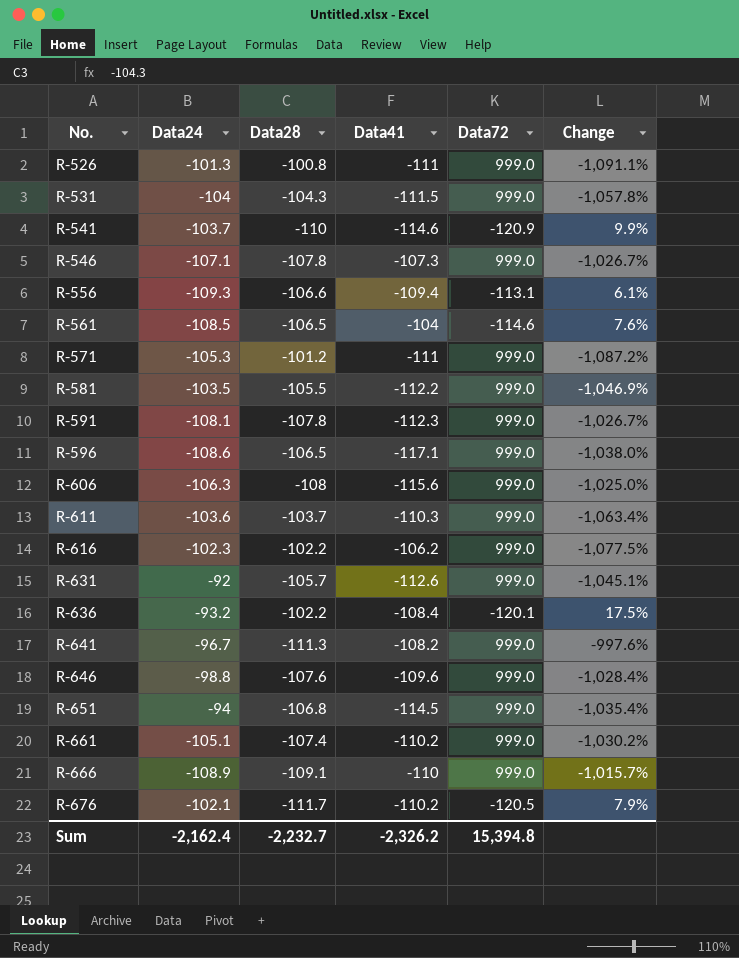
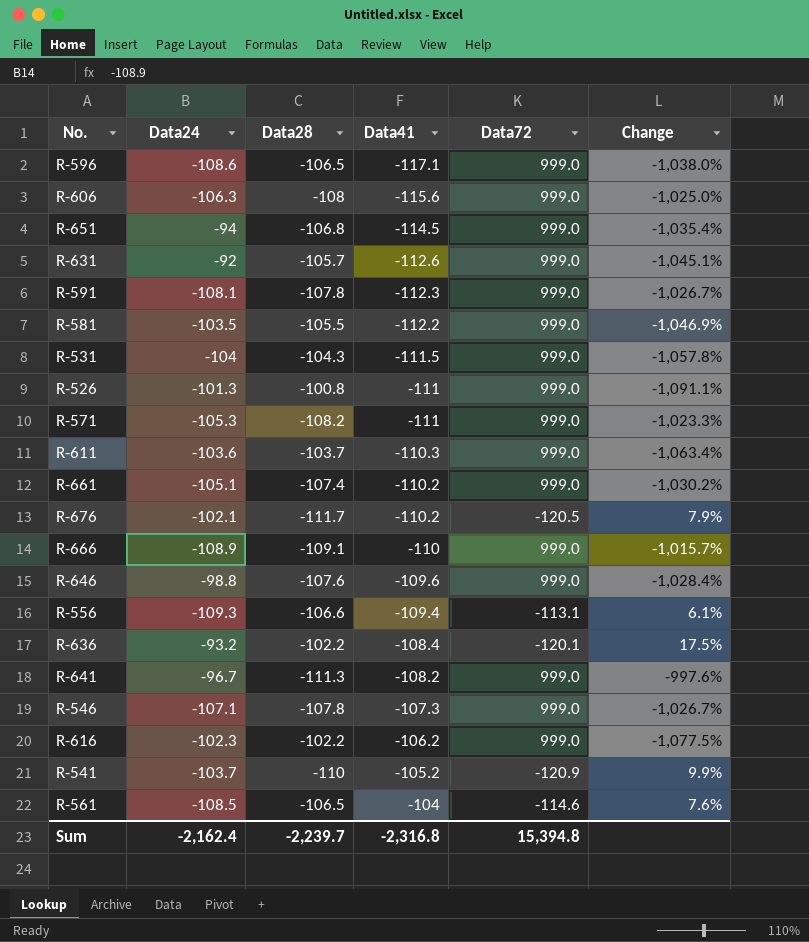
row order: No. ascending -> Data41 ascending
R-571 | Data28: -101.2 -> -108.2
R-571 | Change: -1,087.2% -> -1,023.3%
R-541 | Data41: -114.6 -> -105.2
Sum | Data28: -2,232.7 -> -2,239.7
Sum | Data41: -2,326.2 -> -2,316.8

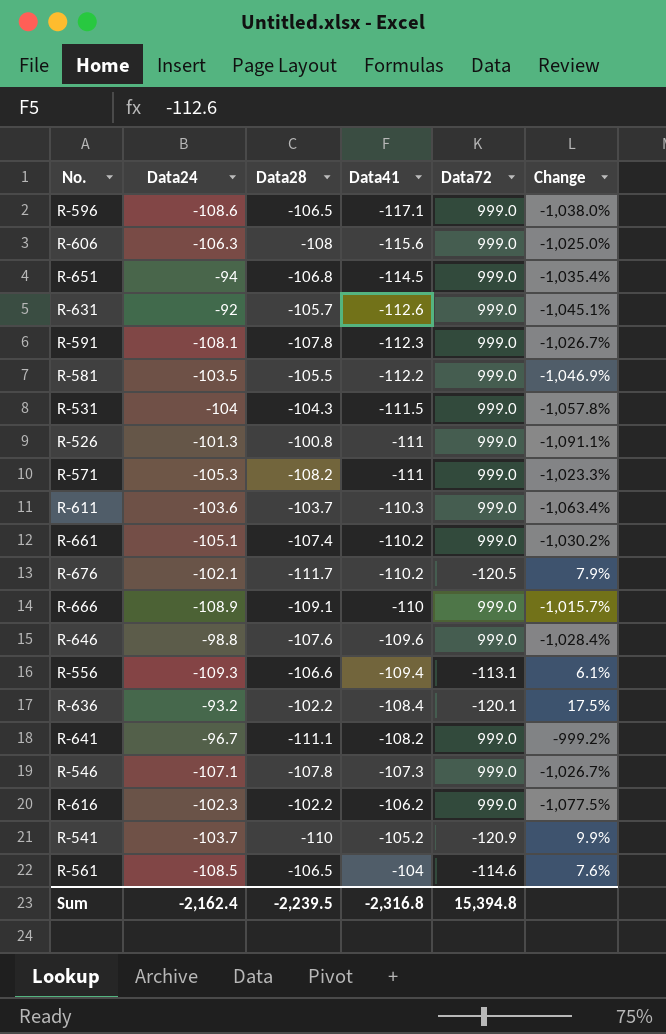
R-641 | Data28: -111.3 -> -111.1
R-641 | Change: -997.6% -> -999.2%
Sum | Data28: -2,239.7 -> -2,239.5

